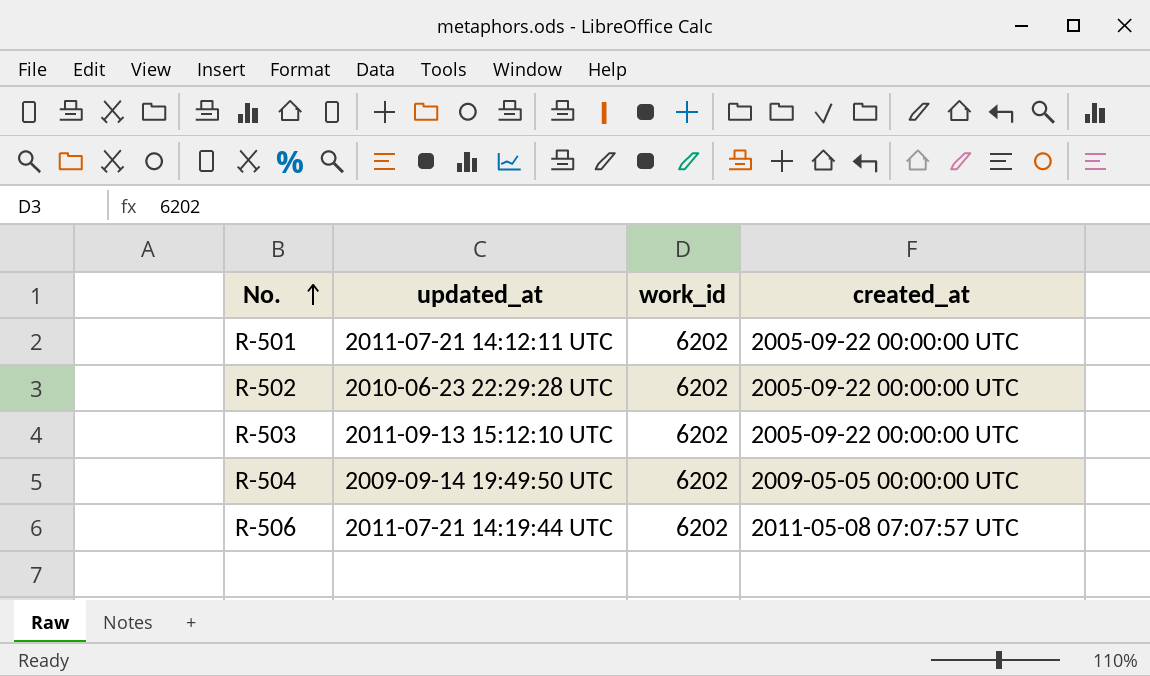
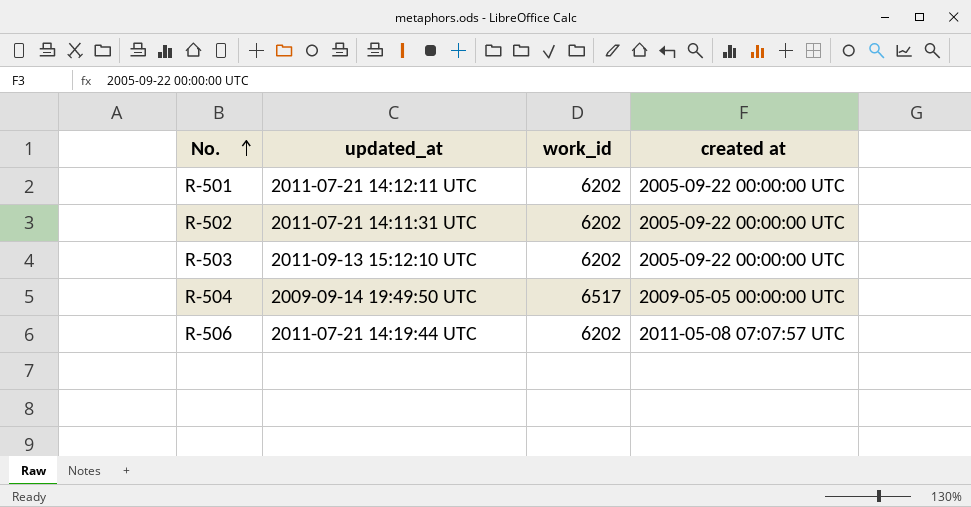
column name: created_at -> created at
R-502 | updated_at: 2010-06-23 22:29:28 UTC -> 2011-07-21 14:11:31 UTC
R-504 | work_id: 6202 -> 6517

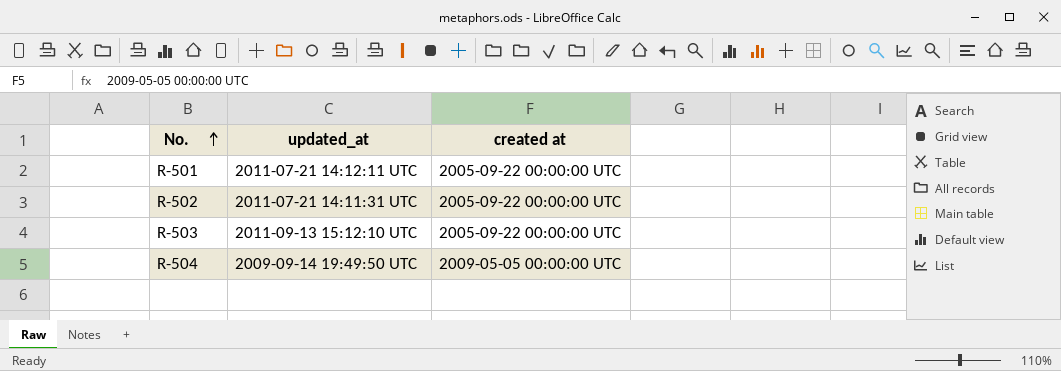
column work_id | position: 3 -> none
row R-506: 2011-07-21 14:19:44 UTC | 6202 | 2011-05-08 07:07:57 UTC -> none

